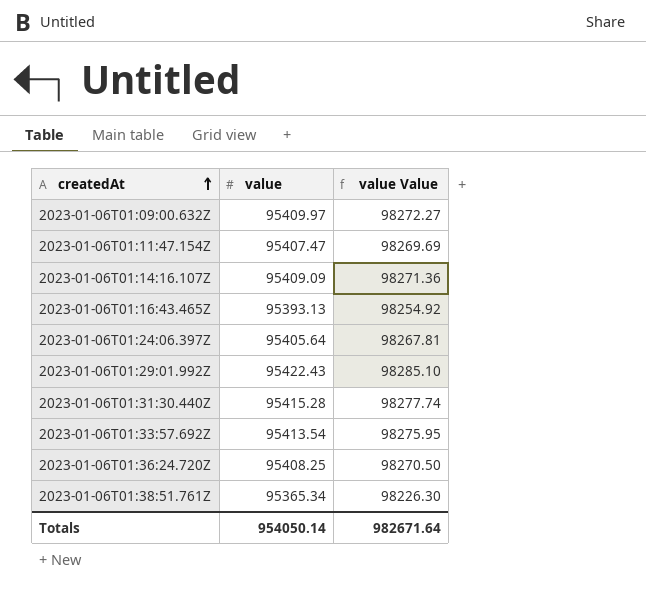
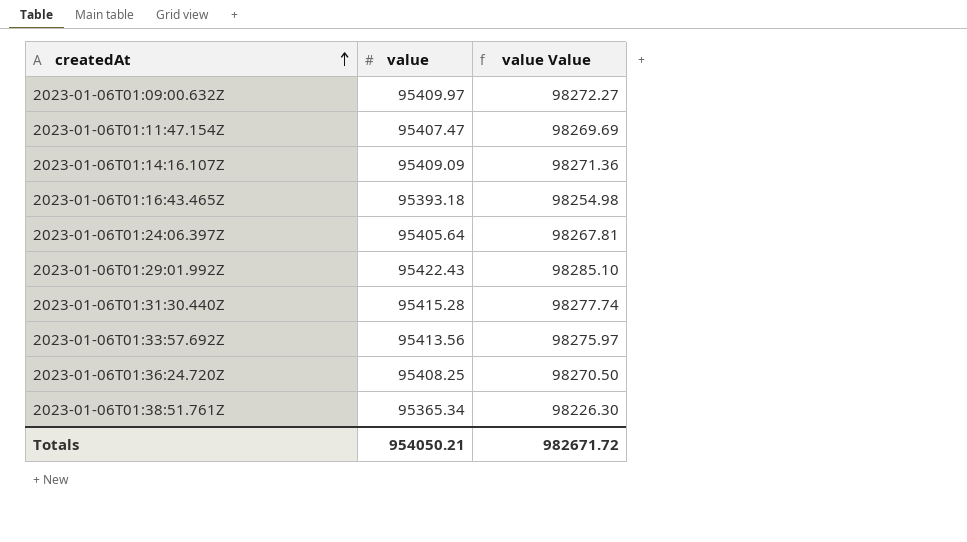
2023-01-06T01:16:43.465Z | value: 95393.13 -> 95393.18
2023-01-06T01:16:43.465Z | value Value: 98254.92 -> 98254.98
2023-01-06T01:33:57.692Z | value: 95413.54 -> 95413.56
2023-01-06T01:33:57.692Z | value Value: 98275.95 -> 98275.97
Totals | value: 954050.14 -> 954050.21
Totals | value Value: 982671.64 -> 982671.72

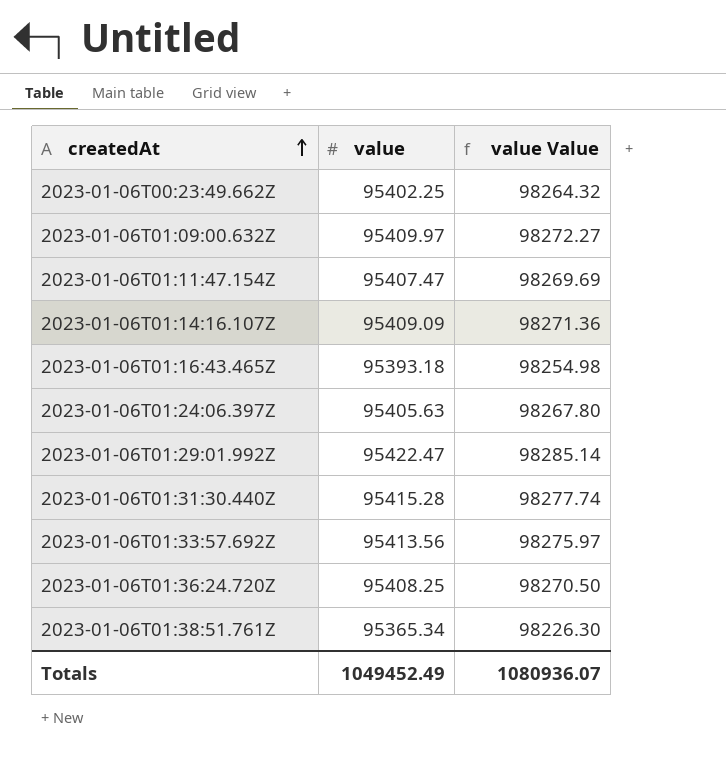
row 2023-01-06T00:23:49.662Z: none -> 95402.25 | 98264.32
2023-01-06T01:24:06.397Z | value: 95405.64 -> 95405.63
2023-01-06T01:24:06.397Z | value Value: 98267.81 -> 98267.80
2023-01-06T01:29:01.992Z | value: 95422.43 -> 95422.47
2023-01-06T01:29:01.992Z | value Value: 98285.10 -> 98285.14
Totals | value: 954050.21 -> 1049452.49
Totals | value Value: 982671.72 -> 1080936.07

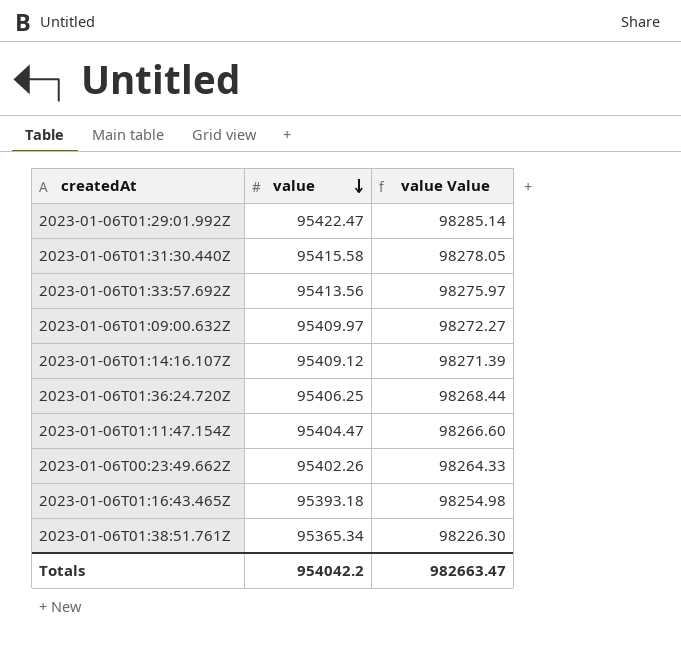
row order: createdAt ascending -> value descending
row 2023-01-06T01:24:06.397Z: 95405.63 | 98267.80 -> none
2023-01-06T01:31:30.440Z | value: 95415.28 -> 95415.58
2023-01-06T01:31:30.440Z | value Value: 98277.74 -> 98278.05
2023-01-06T01:14:16.107Z | value: 95409.09 -> 95409.12
2023-01-06T01:14:16.107Z | value Value: 98271.36 -> 98271.39
2023-01-06T01:36:24.720Z | value: 95408.25 -> 95406.25
2023-01-06T01:36:24.720Z | value Value: 98270.50 -> 98268.44
2023-01-06T01:11:47.154Z | value: 95407.47 -> 95404.47
2023-01-06T01:11:47.154Z | value Value: 98269.69 -> 98266.60
2023-01-06T00:23:49.662Z | value: 95402.25 -> 95402.26
2023-01-06T00:23:49.662Z | value Value: 98264.32 -> 98264.33
Totals | value: 1049452.49 -> 954042.2
Totals | value Value: 1080936.07 -> 982663.47

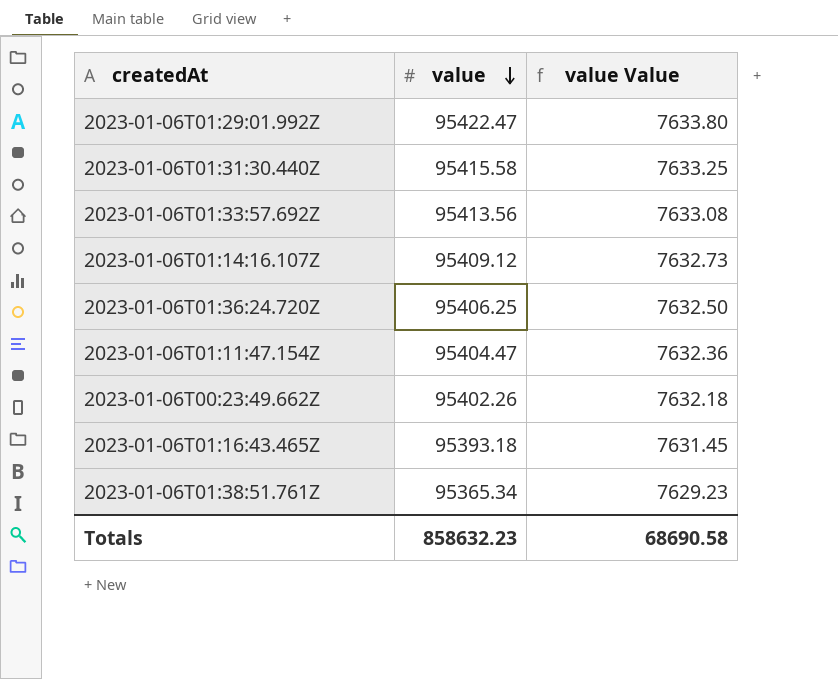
column value Value | formula: [value] * 1.03 -> [value] * 0.08
row 2023-01-06T01:09:00.632Z: 95409.97 | 98272.27 -> none
Totals | value: 954042.2 -> 858632.23
Totals | value Value: 982663.47 -> 68690.58

